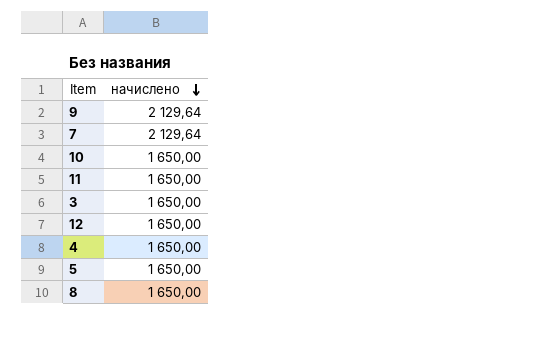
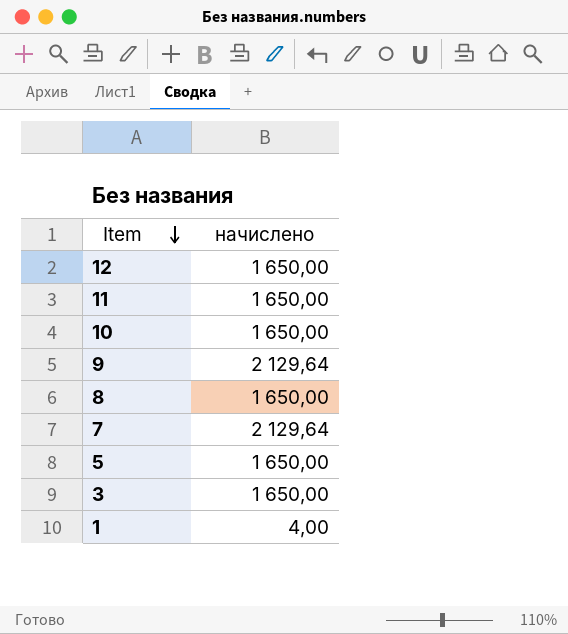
row order: начислено descending -> Item descending
row 4: 1 650,00 -> none
row 1: none -> 4,00

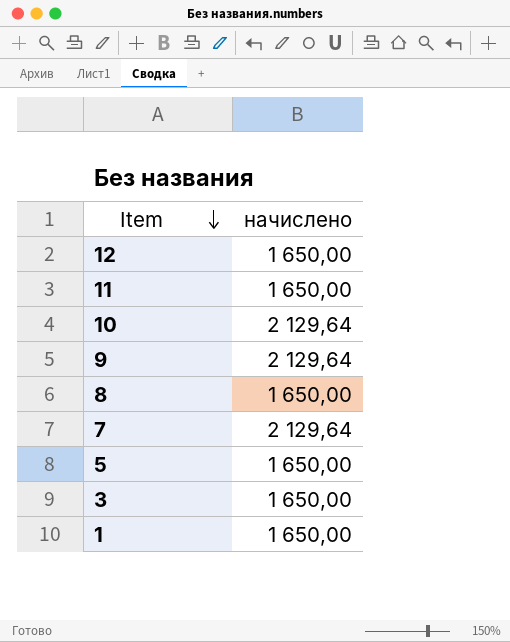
10 | начислено: 1 650,00 -> 2 129,64
1 | начислено: 4,00 -> 1 650,00

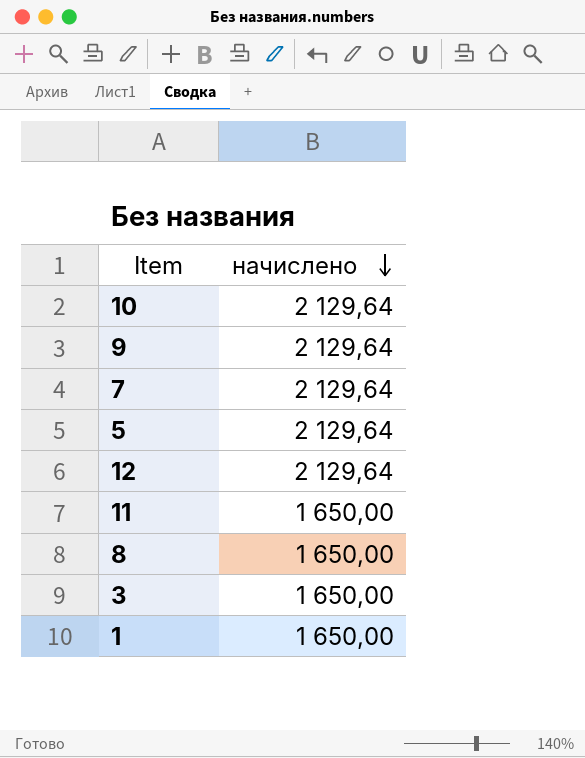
row order: Item descending -> начислено descending
5 | начислено: 1 650,00 -> 2 129,64
12 | начислено: 1 650,00 -> 2 129,64

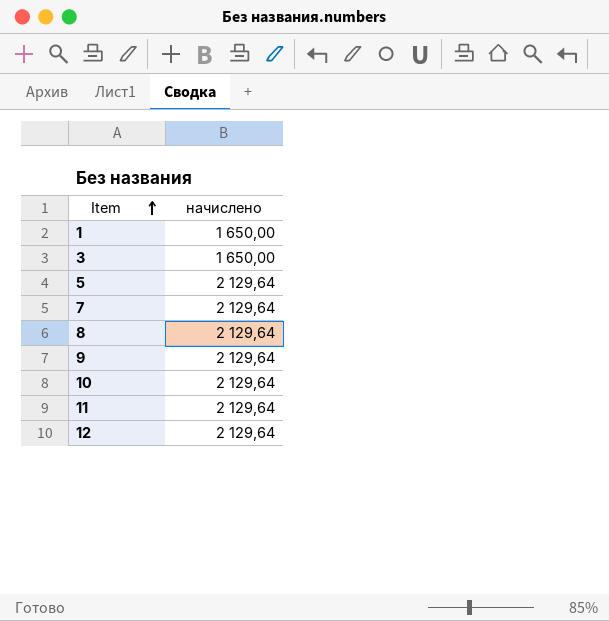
row order: начислено descending -> Item ascending
8 | начислено: 1 650,00 -> 2 129,64
11 | начислено: 1 650,00 -> 2 129,64

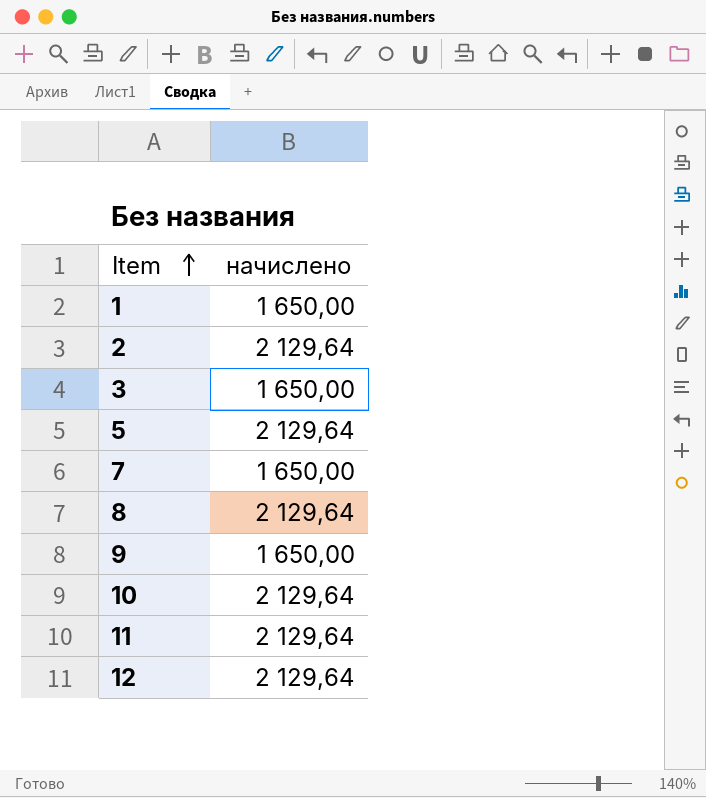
row 2: none -> 2 129,64
7 | начислено: 2 129,64 -> 1 650,00
9 | начислено: 2 129,64 -> 1 650,00

